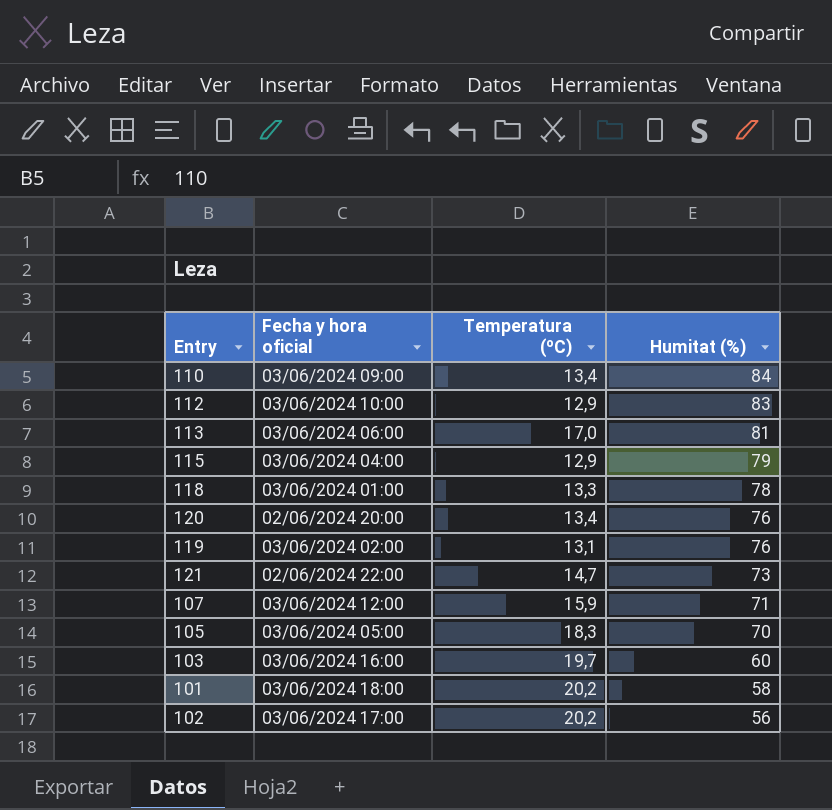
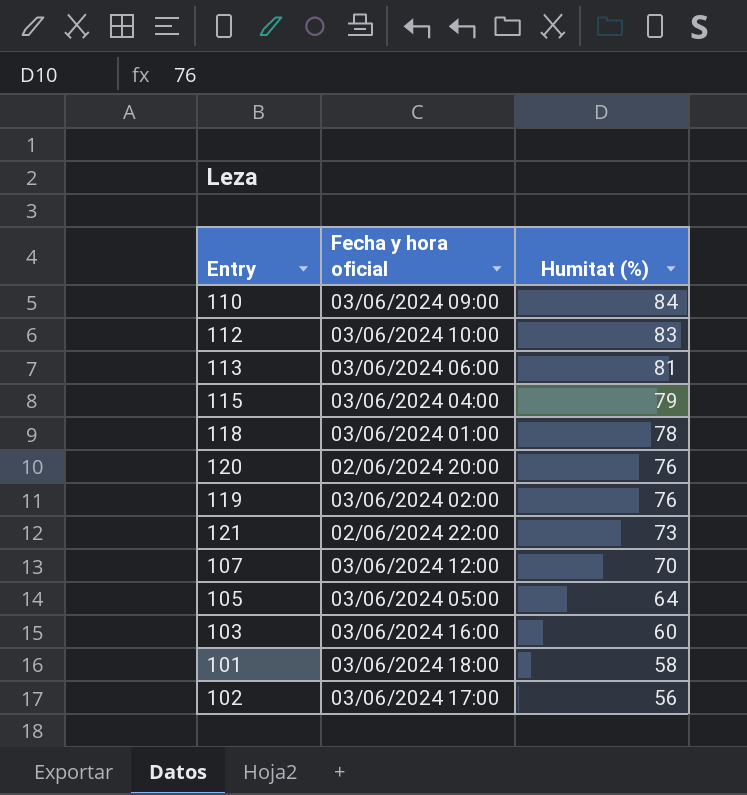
column Temperatura (ºC) | position: 3 -> none
107 | Humitat (%): 71 -> 70
105 | Humitat (%): 70 -> 64

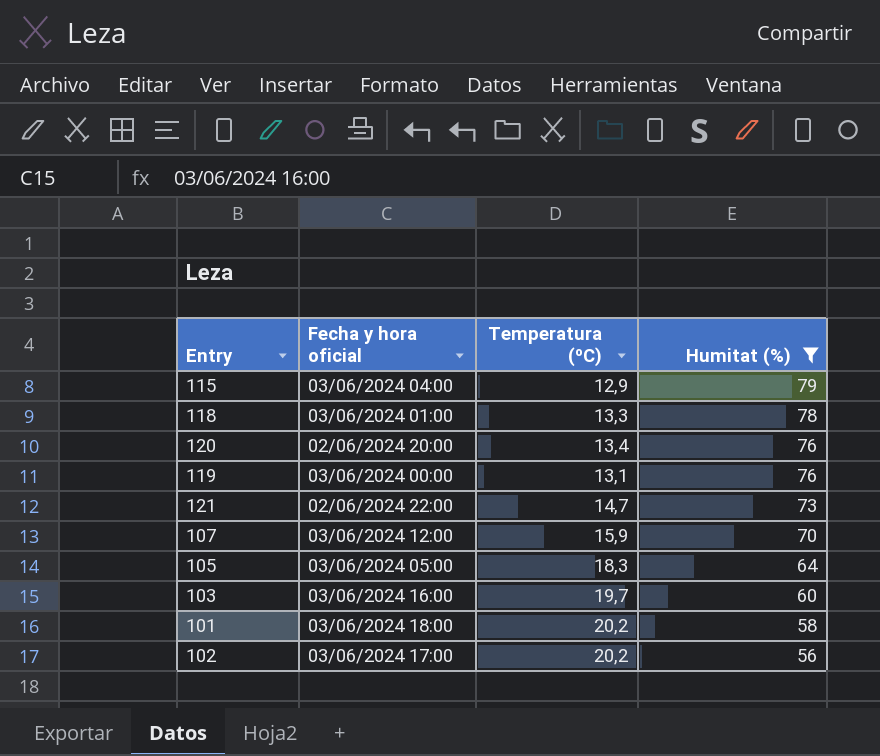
filter: none -> Humitat (%) <= 79
column Temperatura (ºC) | position: none -> 3
119 | Fecha y hora oficial: 03/06/2024 02:00 -> 03/06/2024 00:00

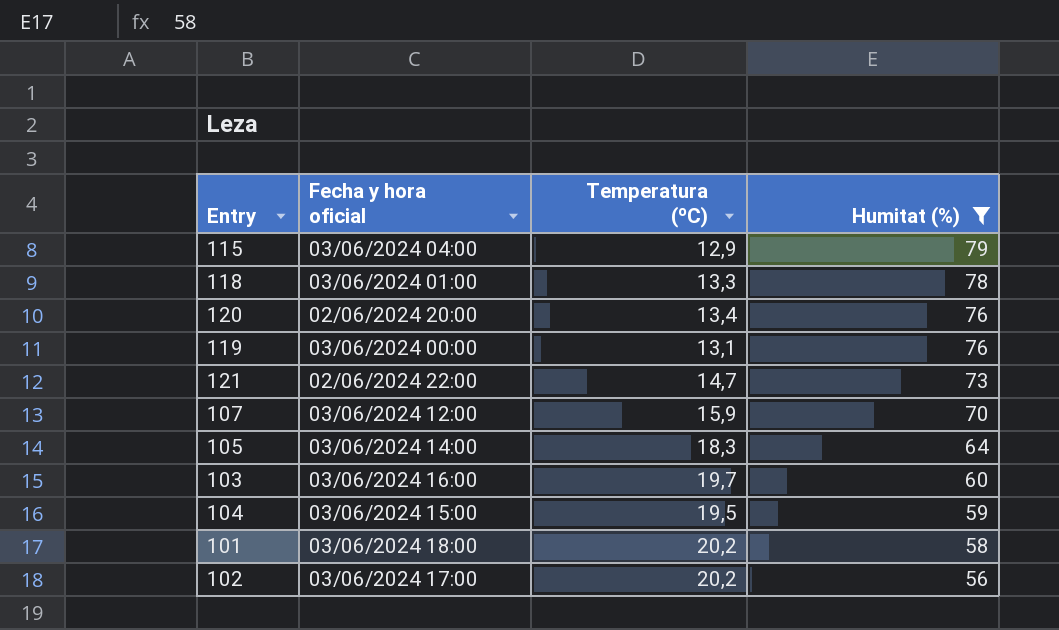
105 | Fecha y hora oficial: 03/06/2024 05:00 -> 03/06/2024 14:00
row 104: none -> 03/06/2024 15:00 | 19,5 | 59

